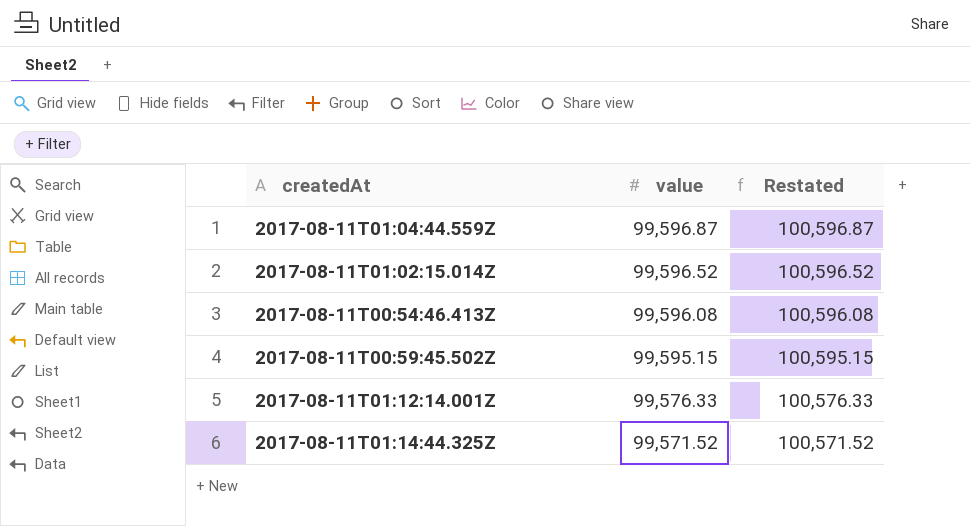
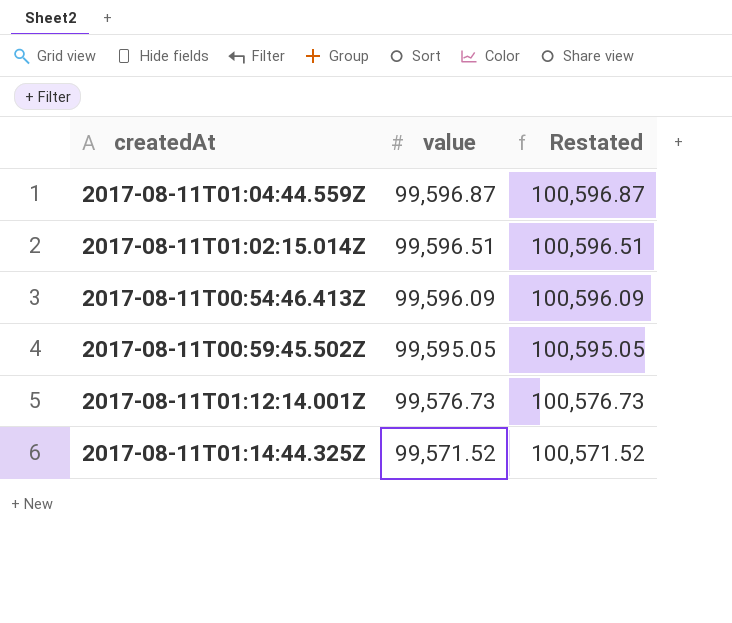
2017-08-11T01:02:15.014Z | value: 99,596.52 -> 99,596.51
2017-08-11T01:02:15.014Z | Restated: 100,596.52 -> 100,596.51
2017-08-11T00:54:46.413Z | value: 99,596.08 -> 99,596.09
2017-08-11T00:54:46.413Z | Restated: 100,596.08 -> 100,596.09
2017-08-11T00:59:45.502Z | value: 99,595.15 -> 99,595.05
2017-08-11T00:59:45.502Z | Restated: 100,595.15 -> 100,595.05
2017-08-11T01:12:14.001Z | value: 99,576.33 -> 99,576.73
2017-08-11T01:12:14.001Z | Restated: 100,576.33 -> 100,576.73

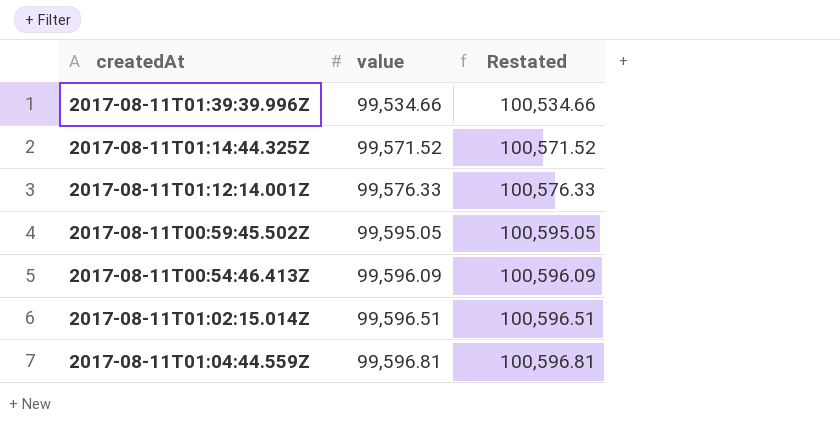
row order: value descending -> value ascending
row 2017-08-11T01:39:39.996Z: none -> 99,534.66 | 100,534.66
2017-08-11T01:12:14.001Z | value: 99,576.73 -> 99,576.33
2017-08-11T01:12:14.001Z | Restated: 100,576.73 -> 100,576.33
2017-08-11T01:04:44.559Z | value: 99,596.87 -> 99,596.81
2017-08-11T01:04:44.559Z | Restated: 100,596.87 -> 100,596.81

